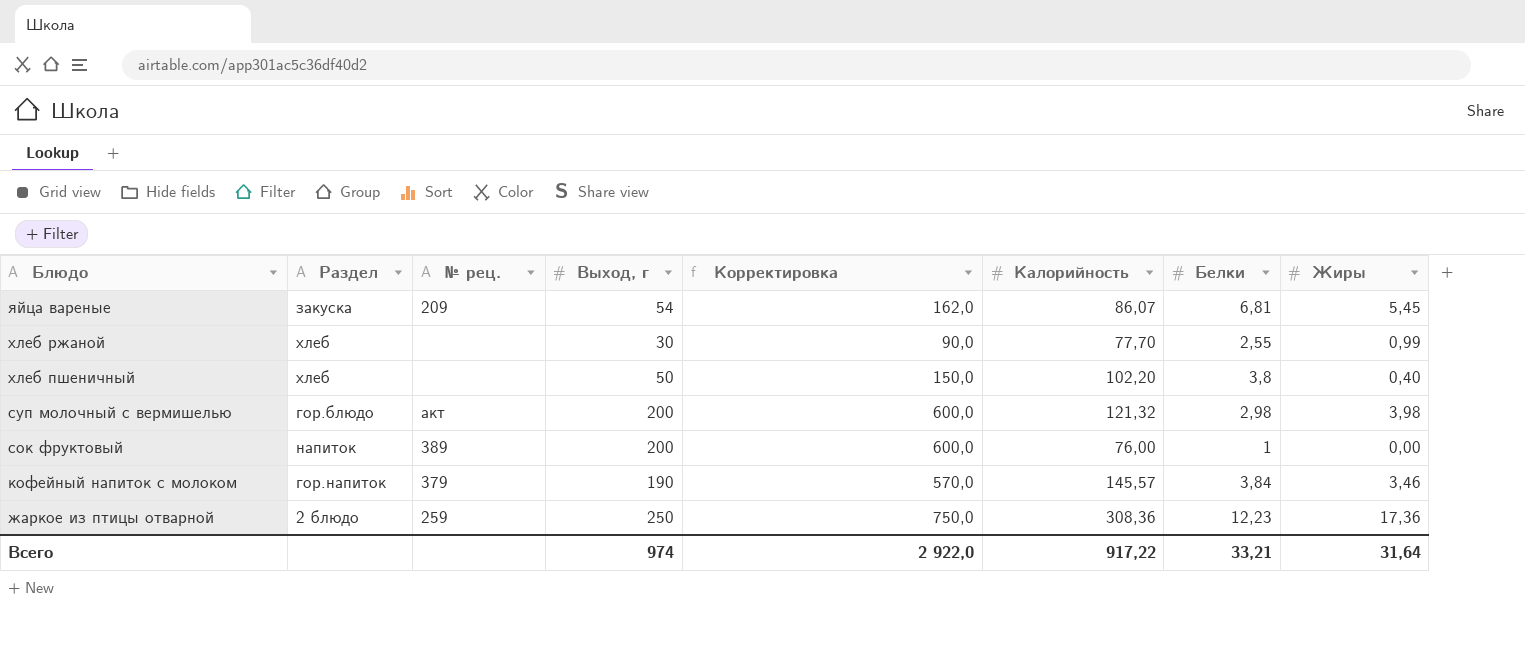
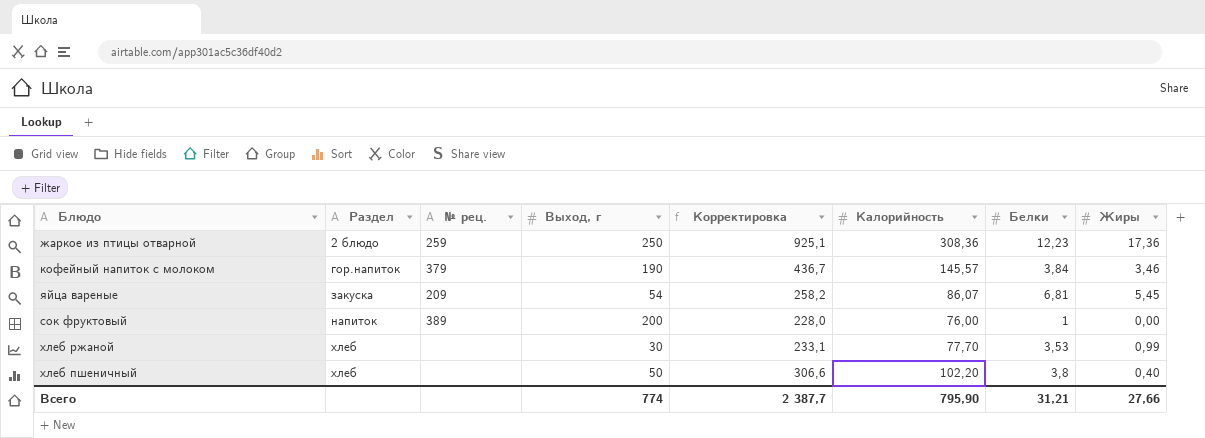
row order: Блюдо descending -> Раздел ascending
column Корректировка | formula: [Выход, г] * 3 -> [Калорийность] * 3
row суп молочный с вермишелью: гор.блюдо | акт | 200 | 600,0 | 121,32 | 2,98 | 3,98 -> none
хлеб ржаной | Белки: 2,55 -> 3,53
Всего | Выход, г: 974 -> 774
Всего | Корректировка: 2 922,0 -> 2 387,7
Всего | Калорийность: 917,22 -> 795,90
Всего | Белки: 33,21 -> 31,21
Всего | Жиры: 31,64 -> 27,66

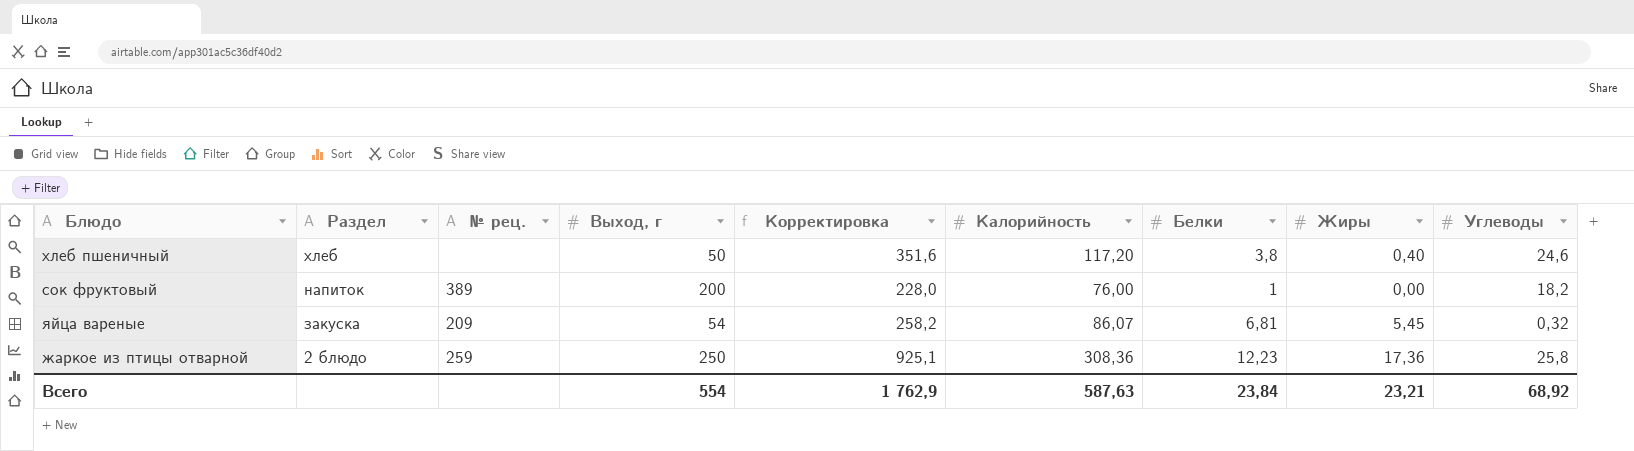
row order: Раздел ascending -> Раздел descending
column Углеводы | position: none -> 9
row кофейный напиток с молоком: гор.напиток | 379 | 190 | 436,7 | 145,57 | 3,84 | 3,46 -> none
row хлеб ржаной: хлеб | none | 30 | 233,1 | 77,70 | 3,53 | 0,99 -> none
хлеб пшеничный | Корректировка: 306,6 -> 351,6
хлеб пшеничный | Калорийность: 102,20 -> 117,20
Всего | Выход, г: 774 -> 554
Всего | Корректировка: 2 387,7 -> 1 762,9
Всего | Калорийность: 795,90 -> 587,63
Всего | Белки: 31,21 -> 23,84
Всего | Жиры: 27,66 -> 23,21

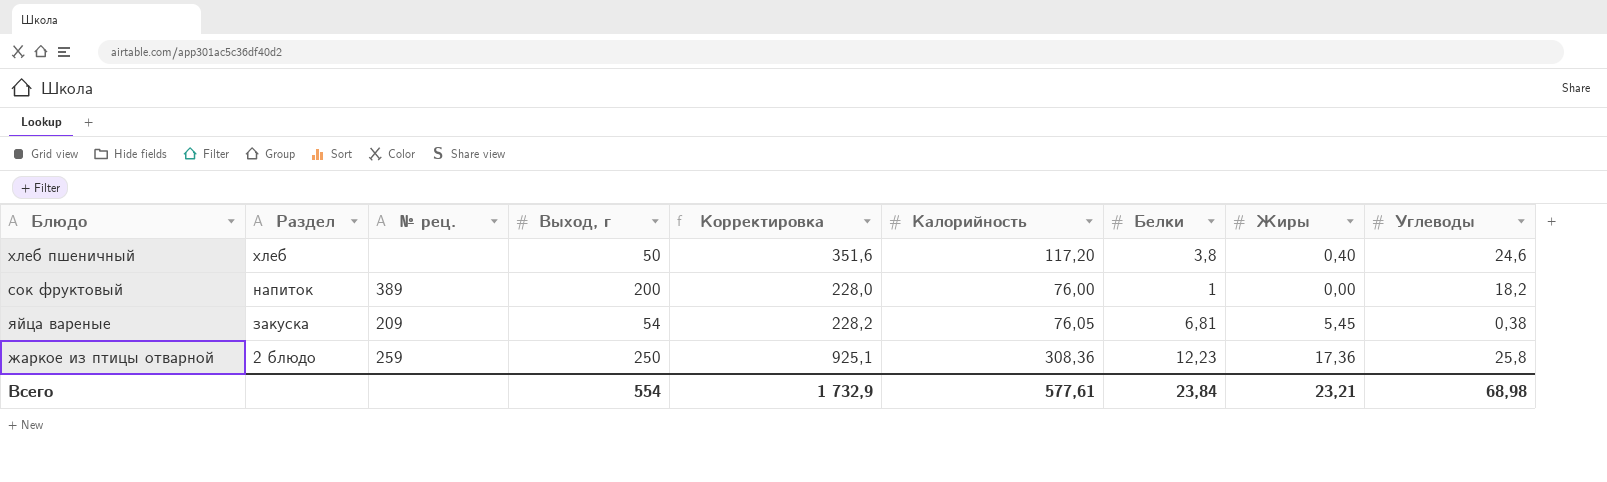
яйца вареные | Корректировка: 258,2 -> 228,2
яйца вареные | Калорийность: 86,07 -> 76,05
яйца вареные | Углеводы: 0,32 -> 0,38
Всего | Корректировка: 1 762,9 -> 1 732,9
Всего | Калорийность: 587,63 -> 577,61
Всего | Углеводы: 68,92 -> 68,98

